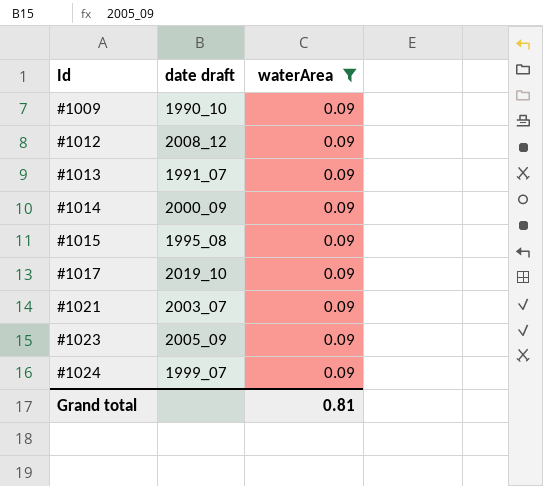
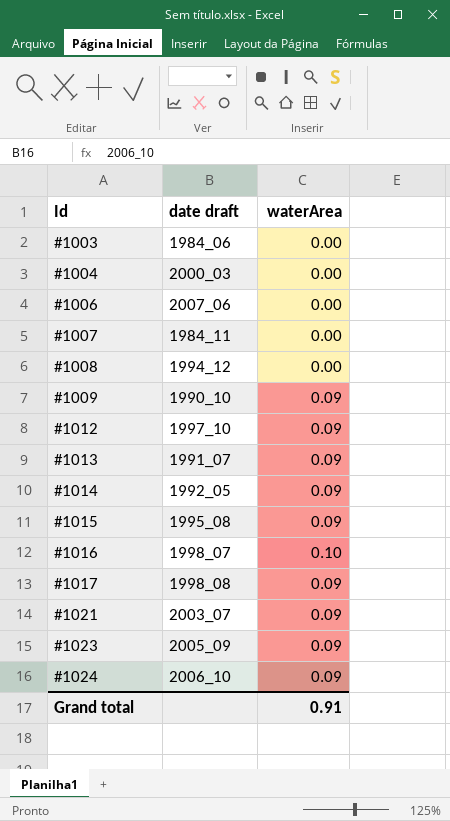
filter: waterArea = 0.09 -> none
#1012 | date draft: 2008_12 -> 1997_10
#1014 | date draft: 2000_09 -> 1992_05
#1017 | date draft: 2019_10 -> 1998_08
#1024 | date draft: 1999_07 -> 2006_10
Grand total | waterArea: 0.81 -> 0.91

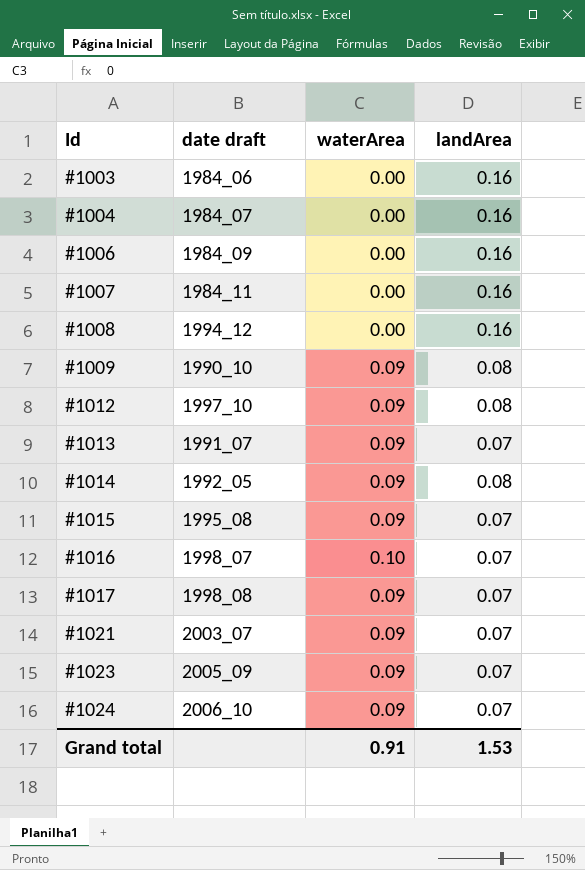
column landArea | position: none -> 4
#1004 | date draft: 2000_03 -> 1984_07
#1006 | date draft: 2007_06 -> 1984_09

